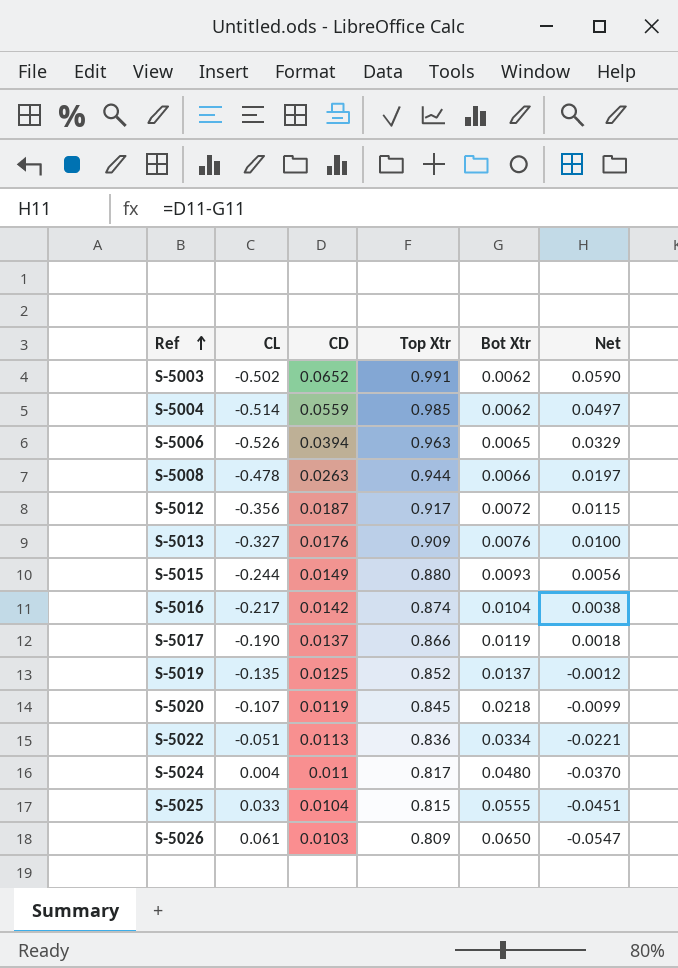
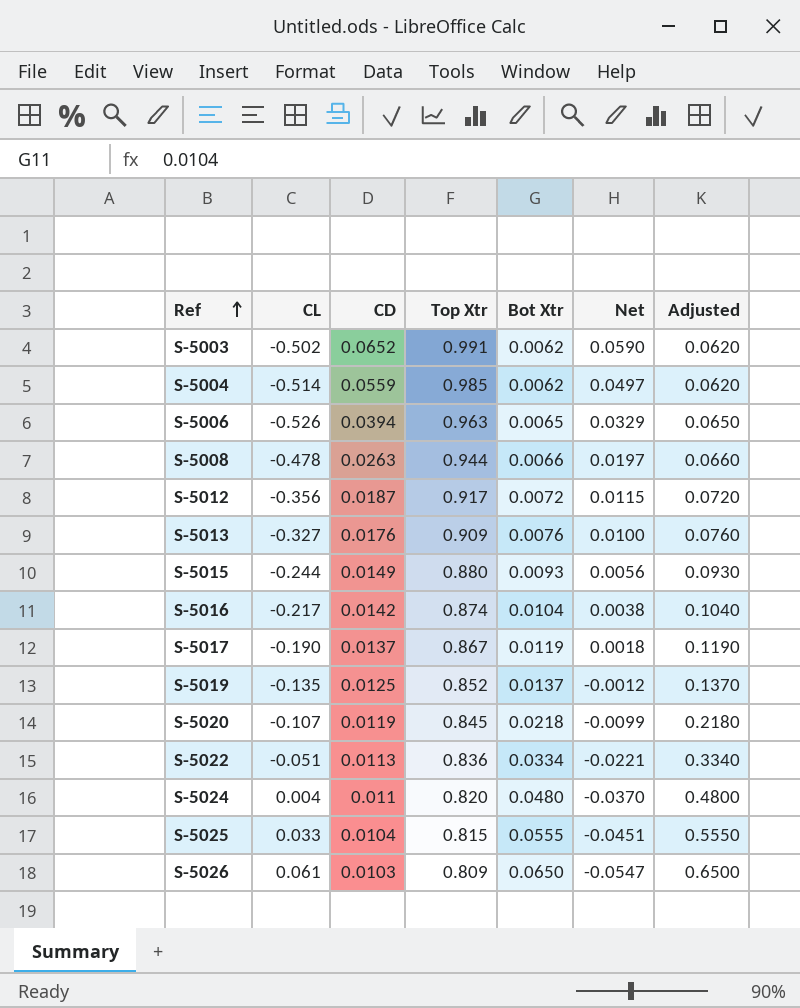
column Adjusted | formula: none -> [Bot Xtr] * 10
S-5017 | Top Xtr: 0.866 -> 0.867
S-5024 | Top Xtr: 0.817 -> 0.820

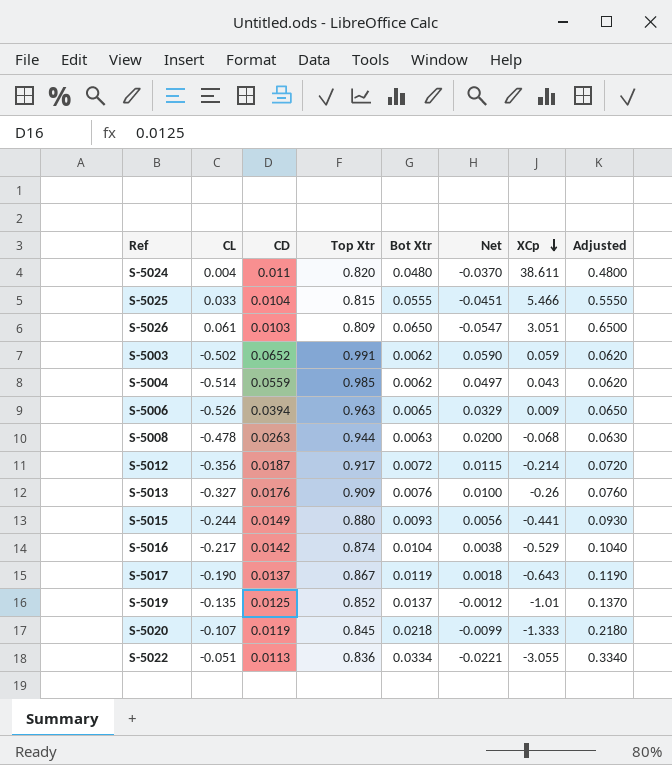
row order: Ref ascending -> XCp descending
column XCp | position: none -> 7
S-5008 | Bot Xtr: 0.0066 -> 0.0063
S-5008 | Net: 0.0197 -> 0.0200
S-5008 | Adjusted: 0.0660 -> 0.0630

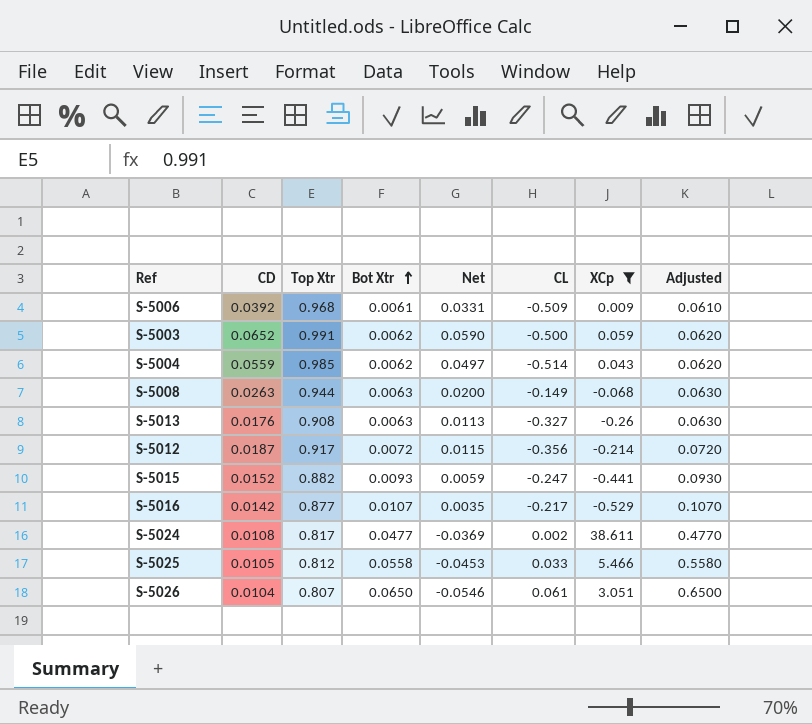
filter: none -> XCp >= -0.529
row order: XCp descending -> Bot Xtr ascending
column CL | position: 2 -> 6
S-5006 | CD: 0.0394 -> 0.0392
S-5006 | Top Xtr: 0.963 -> 0.968
S-5006 | Bot Xtr: 0.0065 -> 0.0061
S-5006 | Net: 0.0329 -> 0.0331
S-5006 | CL: -0.526 -> -0.509
S-5006 | Adjusted: 0.0650 -> 0.0610
S-5003 | CL: -0.502 -> -0.500
S-5008 | CL: -0.478 -> -0.149
S-5013 | Top Xtr: 0.909 -> 0.908
S-5013 | Bot Xtr: 0.0076 -> 0.0063
S-5013 | Net: 0.0100 -> 0.0113
S-5013 | Adjusted: 0.0760 -> 0.0630
S-5015 | CD: 0.0149 -> 0.0152
S-5015 | Top Xtr: 0.880 -> 0.882
S-5015 | Net: 0.0056 -> 0.0059
S-5015 | CL: -0.244 -> -0.247
S-5016 | Top Xtr: 0.874 -> 0.877
S-5016 | Bot Xtr: 0.0104 -> 0.0107
S-5016 | Net: 0.0038 -> 0.0035
S-5016 | Adjusted: 0.1040 -> 0.1070
S-5024 | CD: 0.011 -> 0.0108
S-5024 | Top Xtr: 0.820 -> 0.817
S-5024 | Bot Xtr: 0.0480 -> 0.0477
S-5024 | Net: -0.0370 -> -0.0369
S-5024 | CL: 0.004 -> 0.002
S-5024 | Adjusted: 0.4800 -> 0.4770
S-5025 | CD: 0.0104 -> 0.0105
S-5025 | Top Xtr: 0.815 -> 0.812
S-5025 | Bot Xtr: 0.0555 -> 0.0558
S-5025 | Net: -0.0451 -> -0.0453
S-5025 | Adjusted: 0.5550 -> 0.5580
S-5026 | CD: 0.0103 -> 0.0104
S-5026 | Top Xtr: 0.809 -> 0.807
S-5026 | Net: -0.0547 -> -0.0546

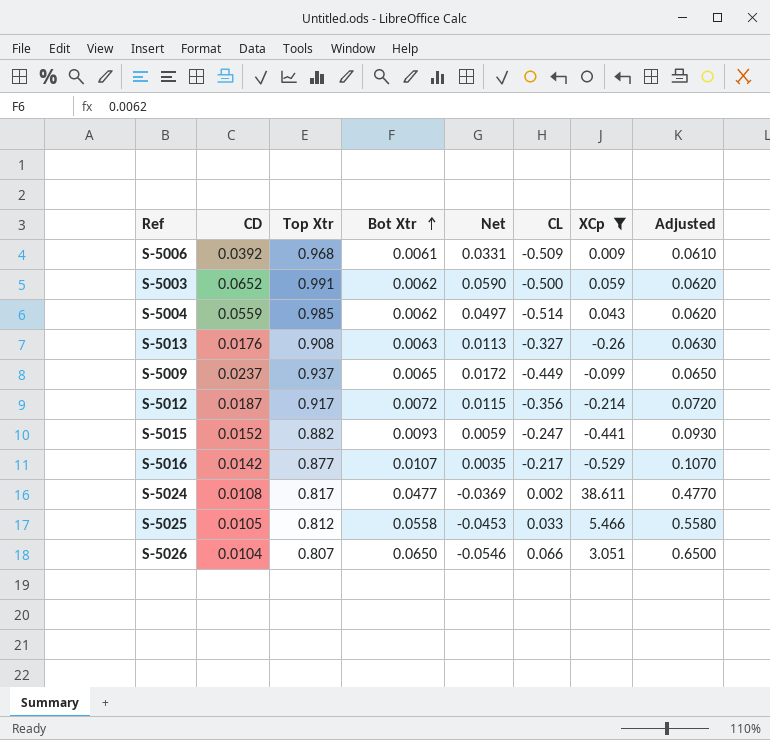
row S-5008: 0.0263 | 0.944 | 0.0063 | 0.0200 | -0.149 | -0.068 | 0.0630 -> none
row S-5009: none -> 0.0237 | 0.937 | 0.0065 | 0.0172 | -0.449 | -0.099 | 0.0650
S-5026 | CL: 0.061 -> 0.066

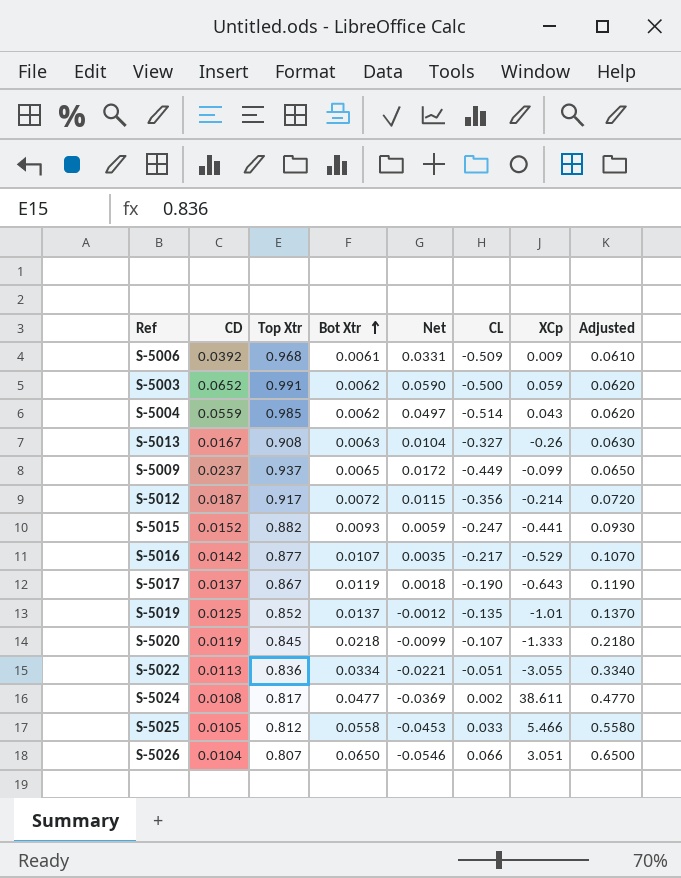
filter: XCp >= -0.529 -> none
S-5013 | CD: 0.0176 -> 0.0167
S-5013 | Net: 0.0113 -> 0.0104

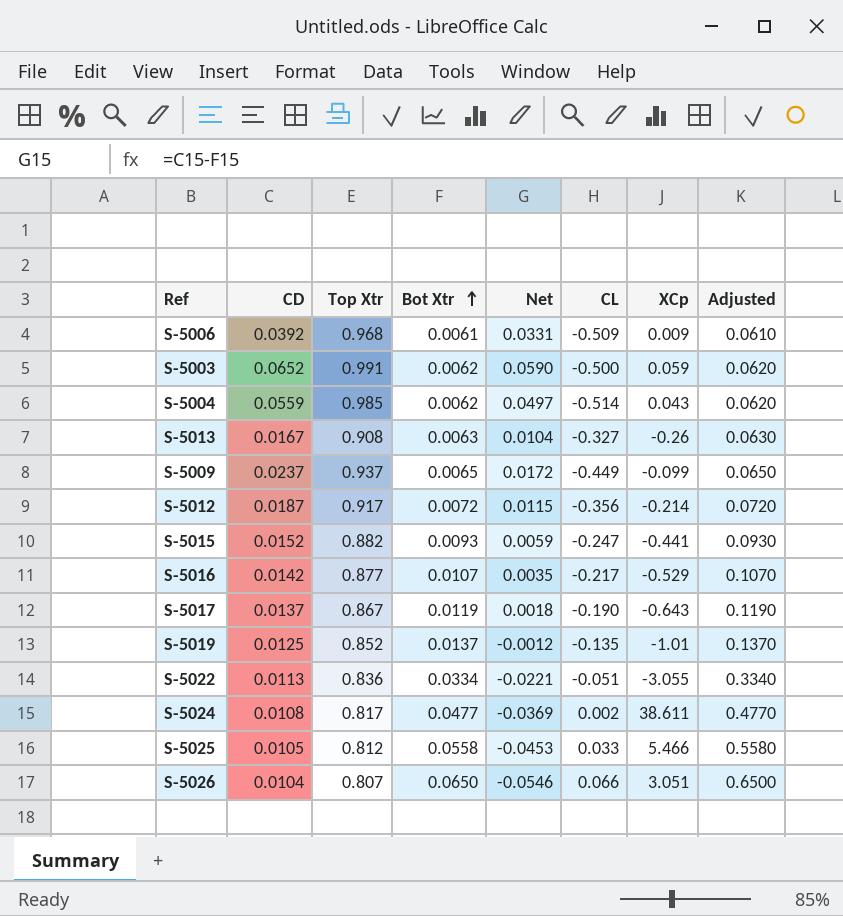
row S-5020: 0.0119 | 0.845 | 0.0218 | -0.0099 | -0.107 | -1.333 | 0.2180 -> none

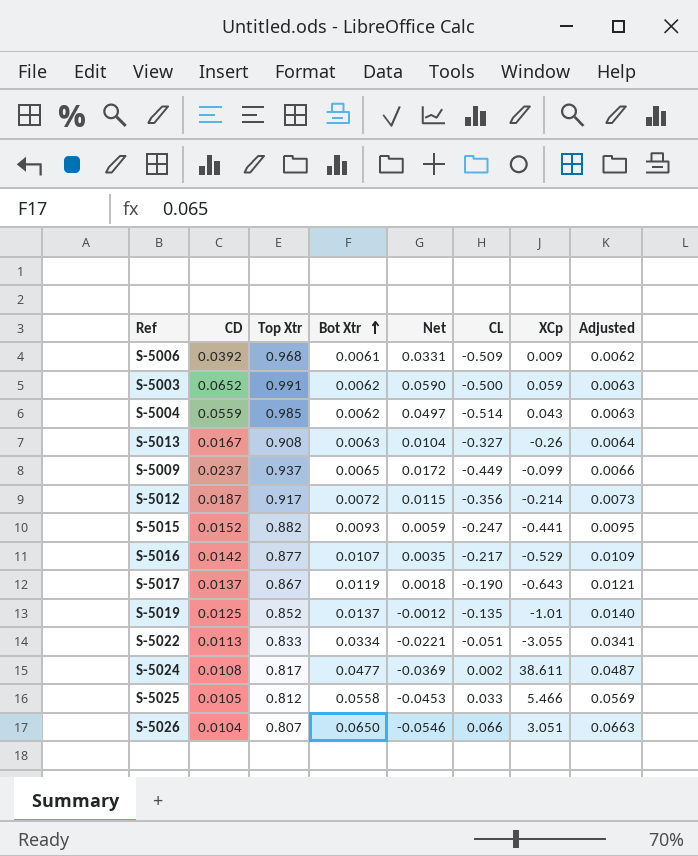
column Adjusted | formula: [Bot Xtr] * 10 -> [Bot Xtr] * 1.02
S-5022 | Top Xtr: 0.836 -> 0.833

